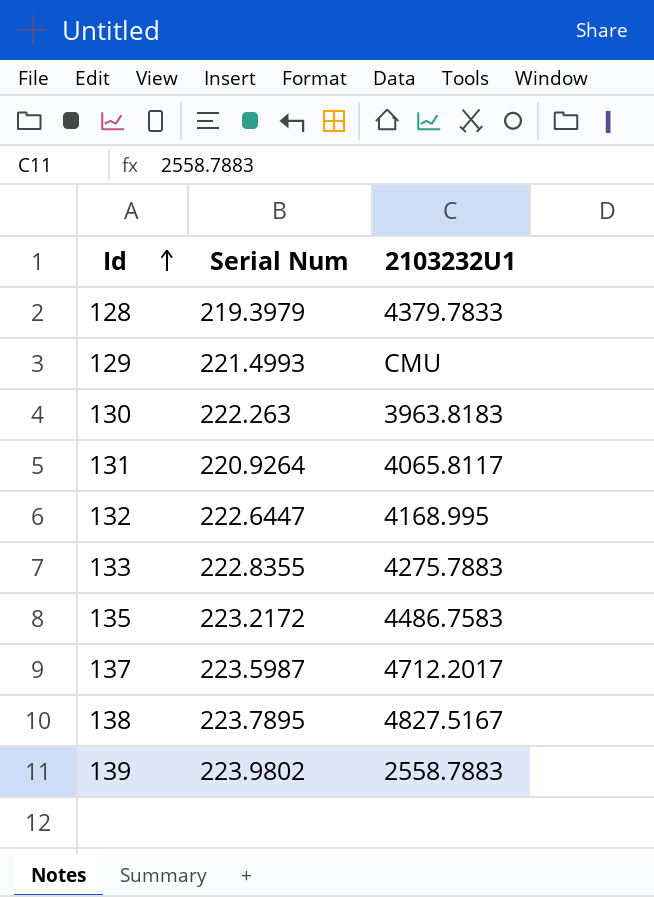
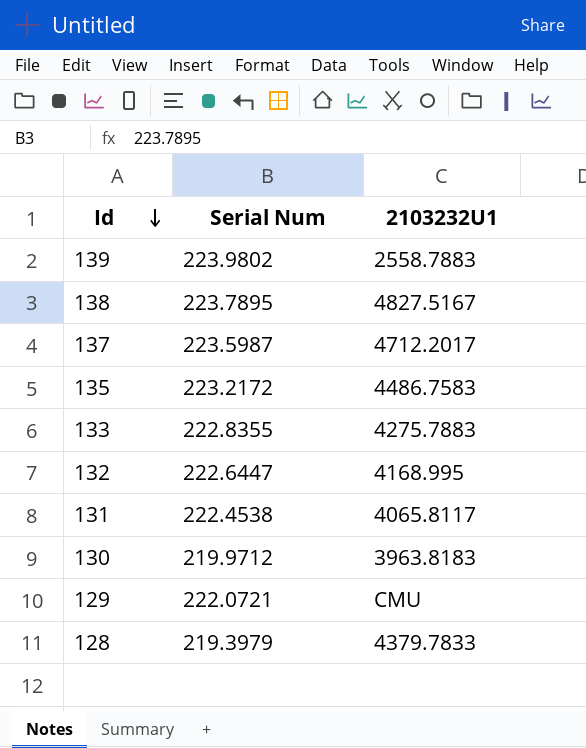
row order: Id ascending -> Id descending
131 | Serial Num: 220.9264 -> 222.4538
130 | Serial Num: 222.263 -> 219.9712
129 | Serial Num: 221.4993 -> 222.0721

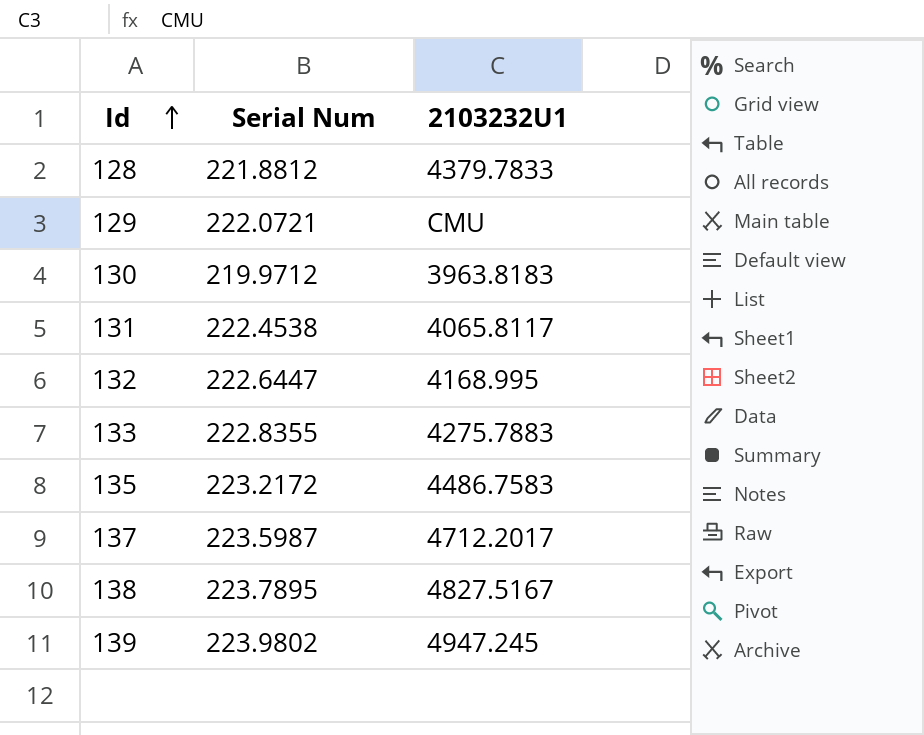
row order: Id descending -> Id ascending
128 | Serial Num: 219.3979 -> 221.8812
139 | 2103232U1: 2558.7883 -> 4947.245

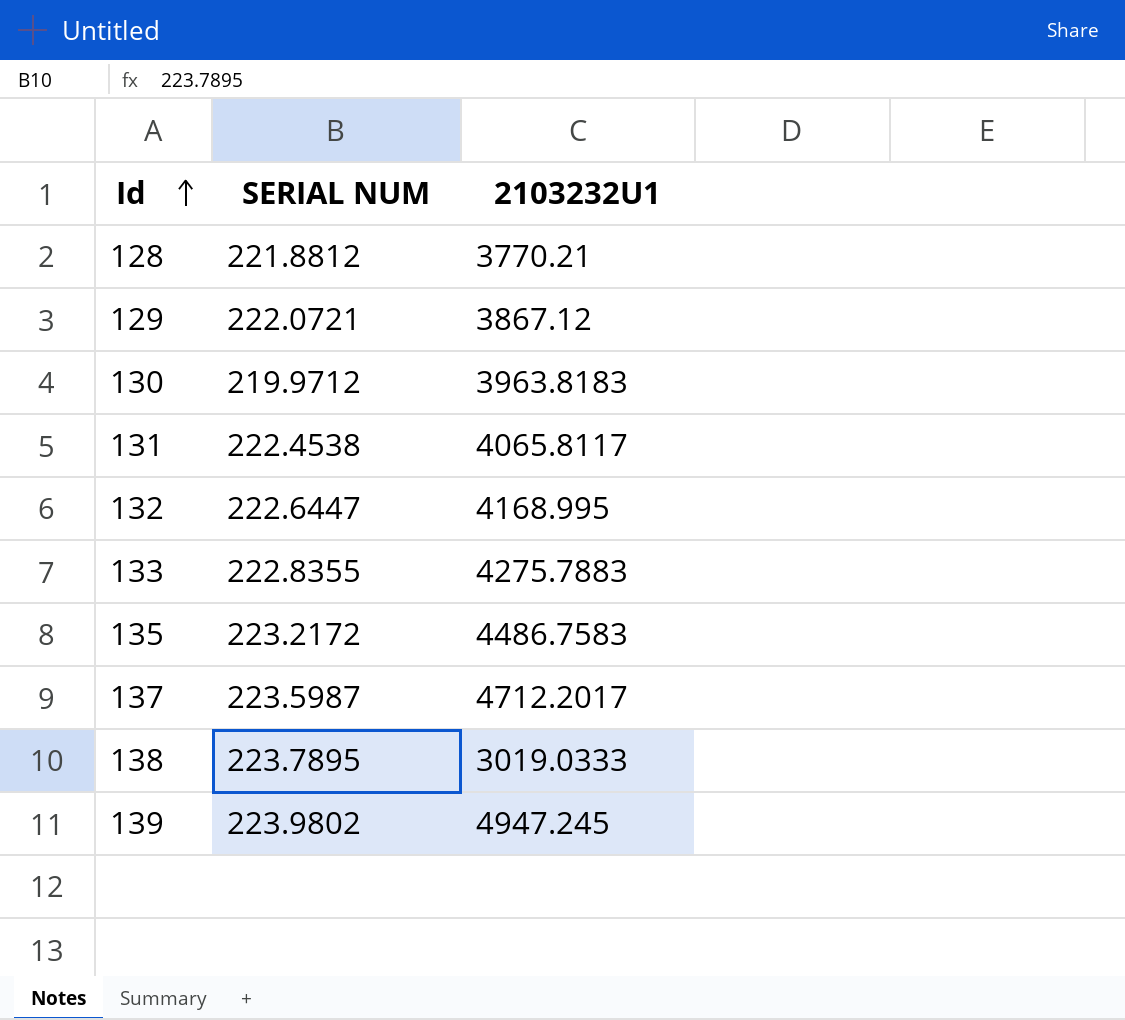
column name: Serial Num -> SERIAL NUM
128 | 2103232U1: 4379.7833 -> 3770.21
129 | 2103232U1: CMU -> 3867.12
138 | 2103232U1: 4827.5167 -> 3019.0333

